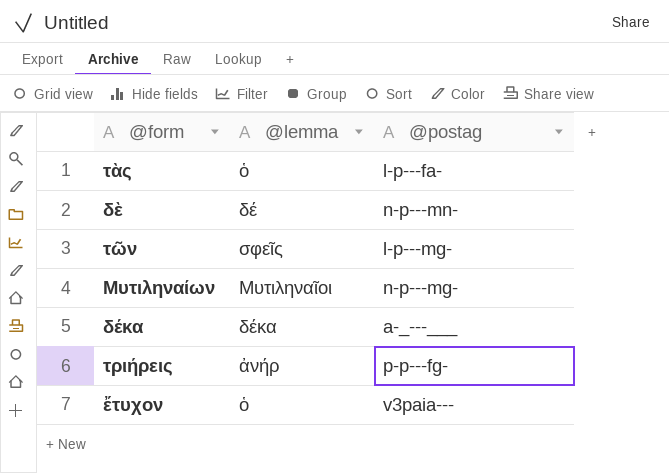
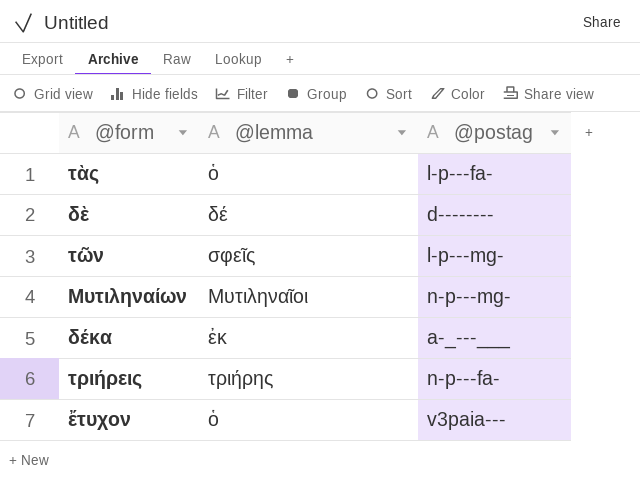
δὲ | @postag: n-p---mn- -> d--------
δέκα | @lemma: δέκα -> ἐκ
τριήρεις | @lemma: ἀνήρ -> τριήρης
τριήρεις | @postag: p-p---fg- -> n-p---fa-

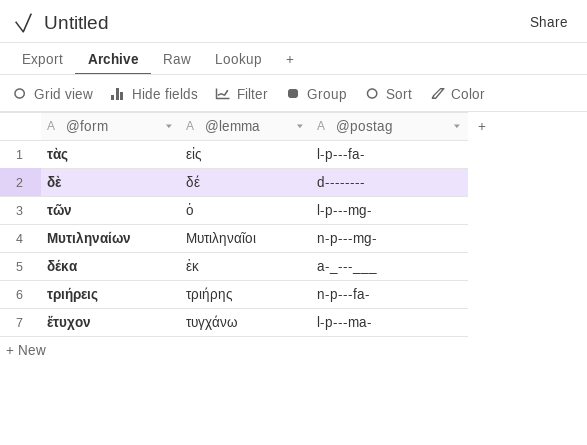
τὰς | @lemma: ὁ -> εἰς
τῶν | @lemma: σφεῖς -> ὁ
ἔτυχον | @lemma: ὁ -> τυγχάνω
ἔτυχον | @postag: v3paia--- -> l-p---ma-

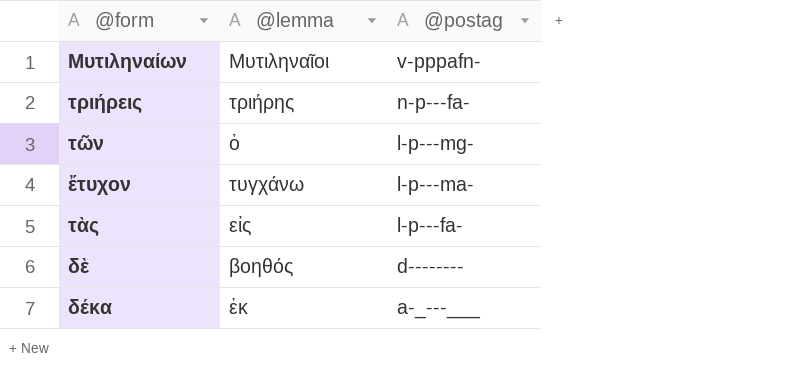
row order: none -> @postag descending
Μυτιληναίων | @postag: n-p---mg- -> v-pppafn-
δὲ | @lemma: δέ -> βοηθός

